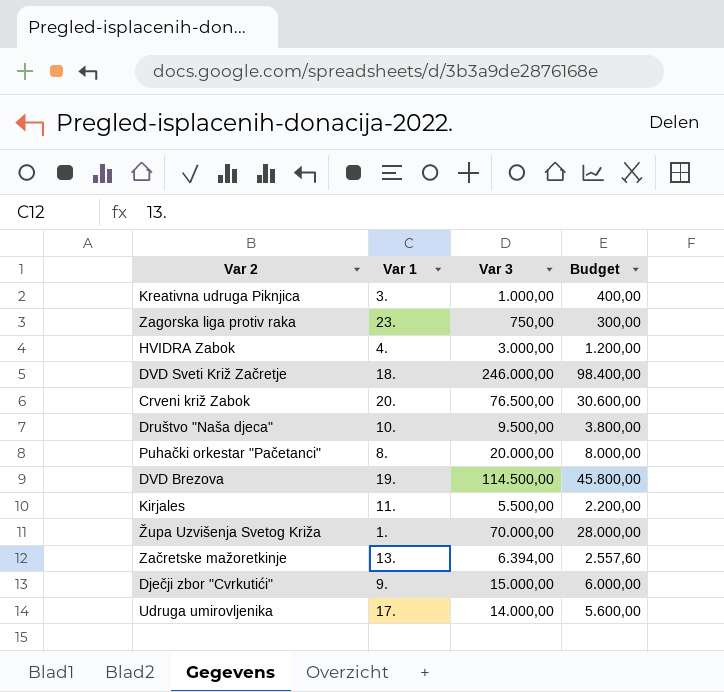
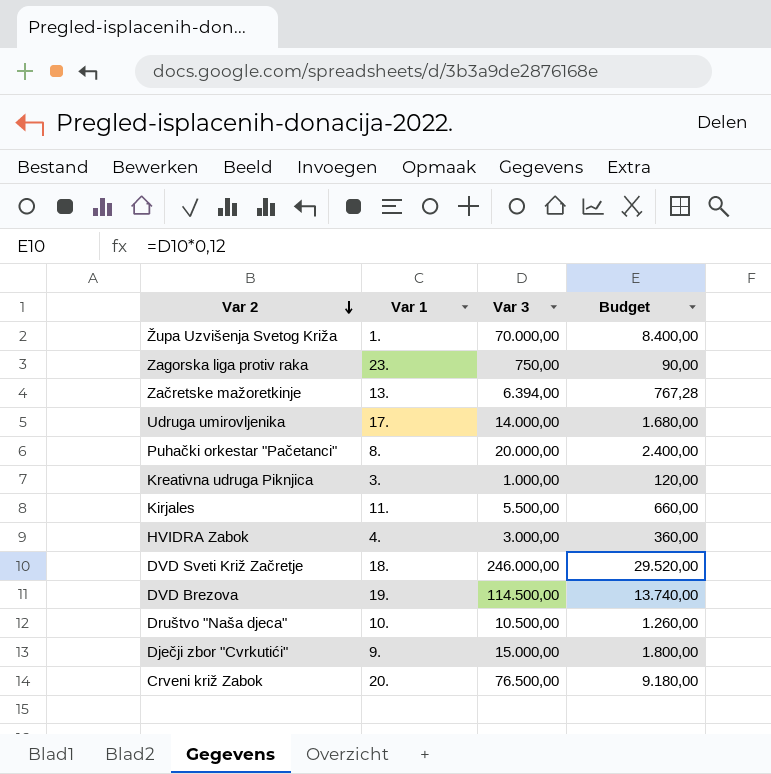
row order: none -> Var 2 descending
column Budget | formula: [Var 3] * 0,4 -> [Var 3] * 0,12
Društvo "Naša djeca" | Var 3: 9.500,00 -> 10.500,00

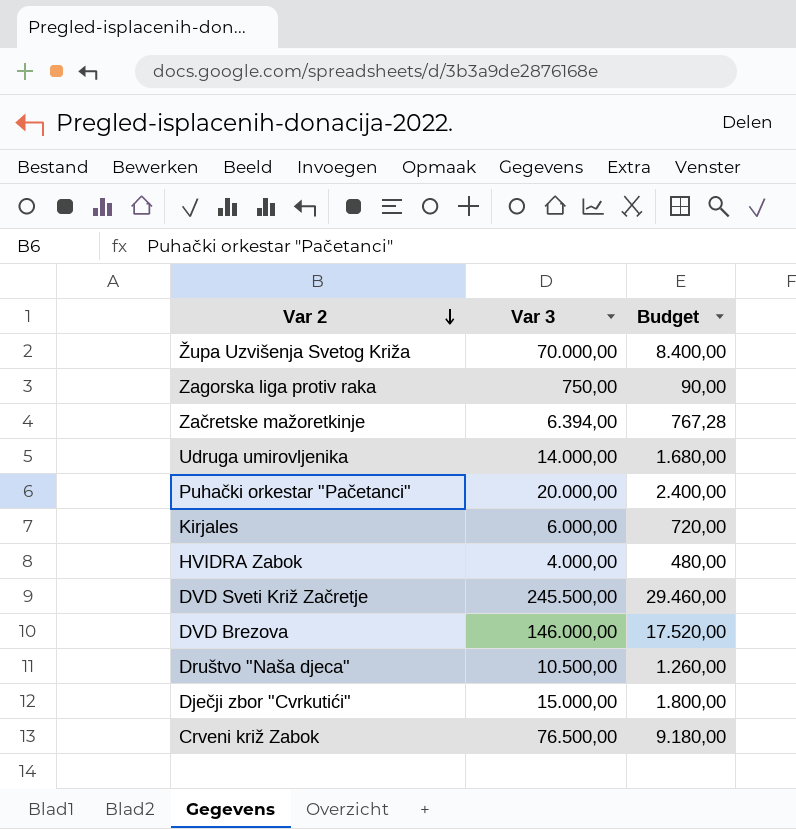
column Var 1 | position: 2 -> none
row Kreativna udruga Piknjica: 3. | 1.000,00 | 120,00 -> none
Kirjales | Var 3: 5.500,00 -> 6.000,00
Kirjales | Budget: 660,00 -> 720,00
HVIDRA Zabok | Var 3: 3.000,00 -> 4.000,00
HVIDRA Zabok | Budget: 360,00 -> 480,00
DVD Sveti Križ Začretje | Var 3: 246.000,00 -> 245.500,00
DVD Sveti Križ Začretje | Budget: 29.520,00 -> 29.460,00
DVD Brezova | Var 3: 114.500,00 -> 146.000,00
DVD Brezova | Budget: 13.740,00 -> 17.520,00

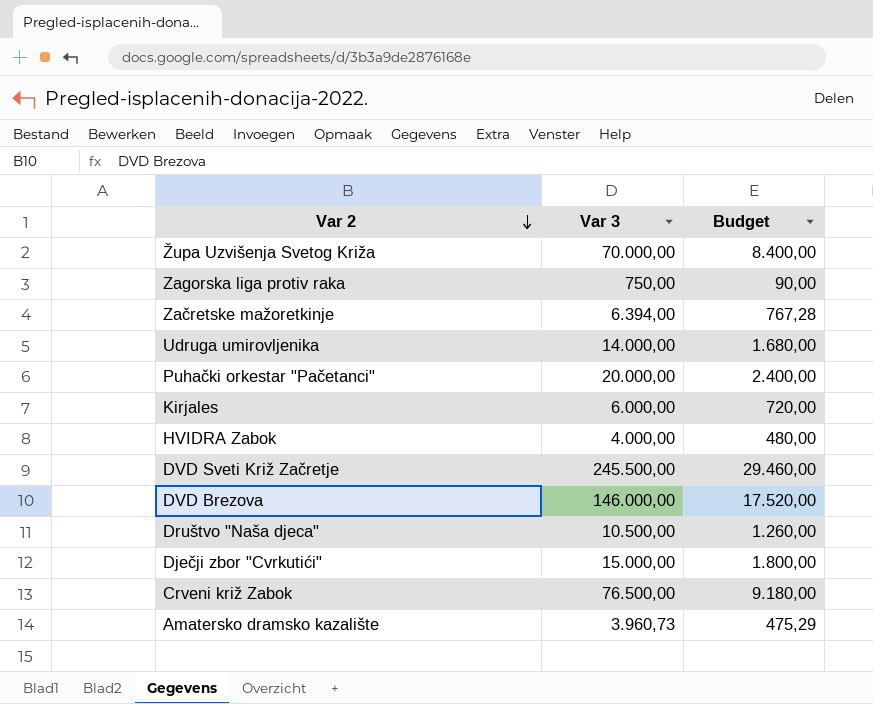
row Amatersko dramsko kazalište: none -> 3.960,73 | 475,29

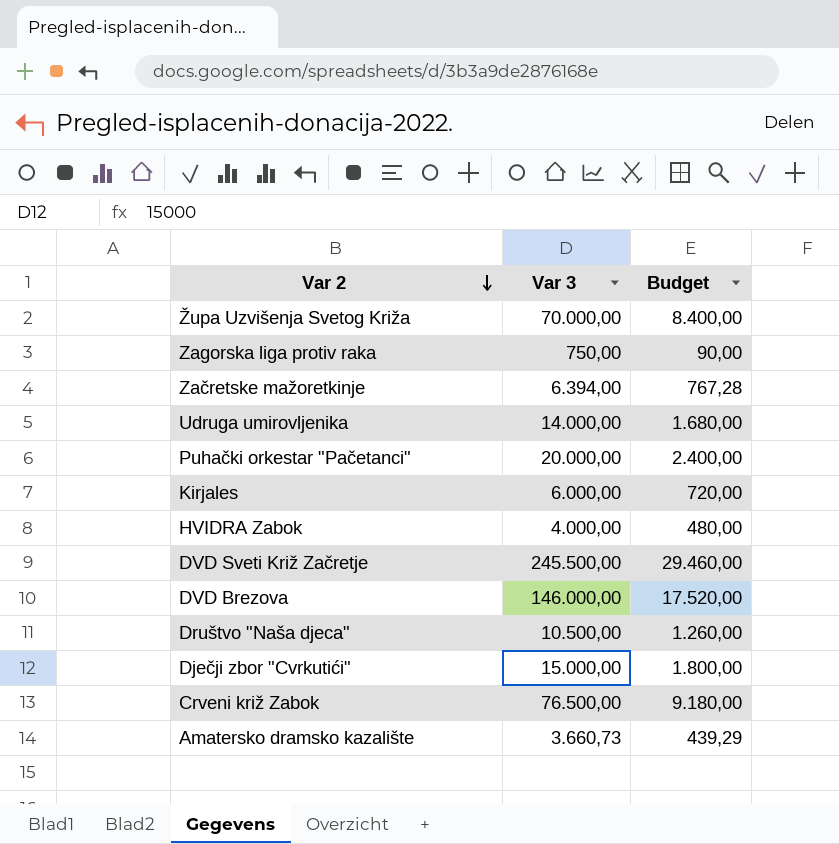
Amatersko dramsko kazalište | Var 3: 3.960,73 -> 3.660,73
Amatersko dramsko kazalište | Budget: 475,29 -> 439,29

